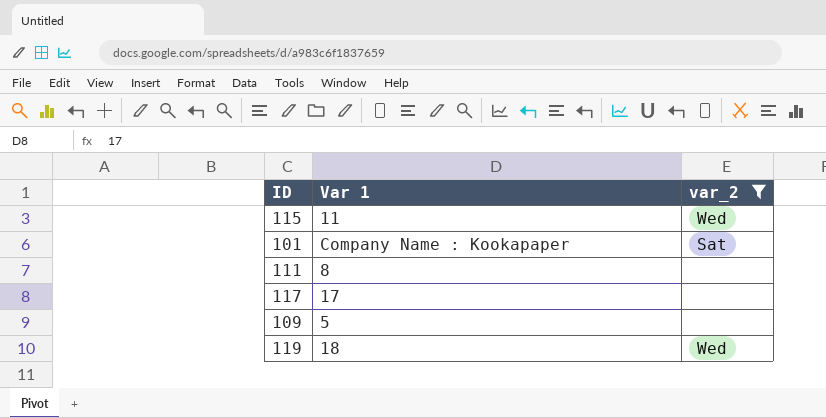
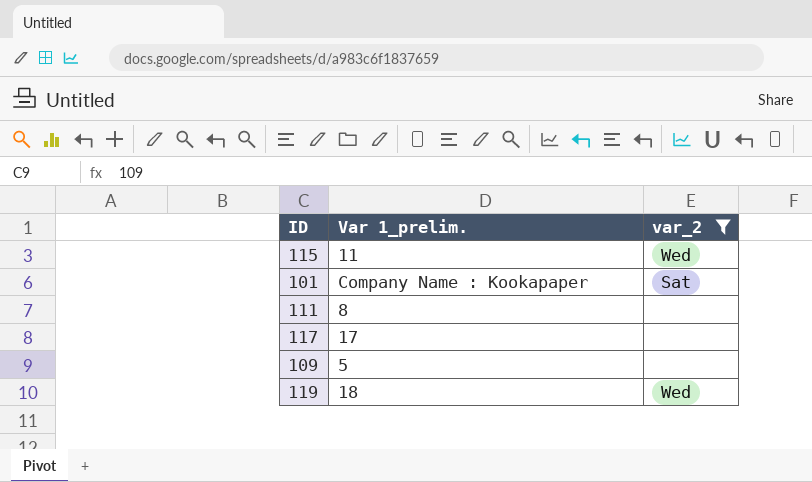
column name: Var 1 -> Var 1_prelim.

